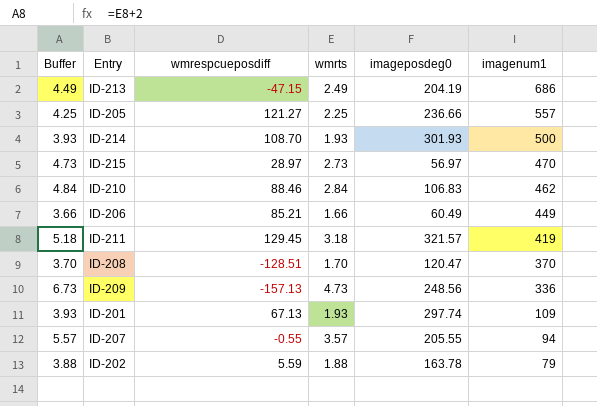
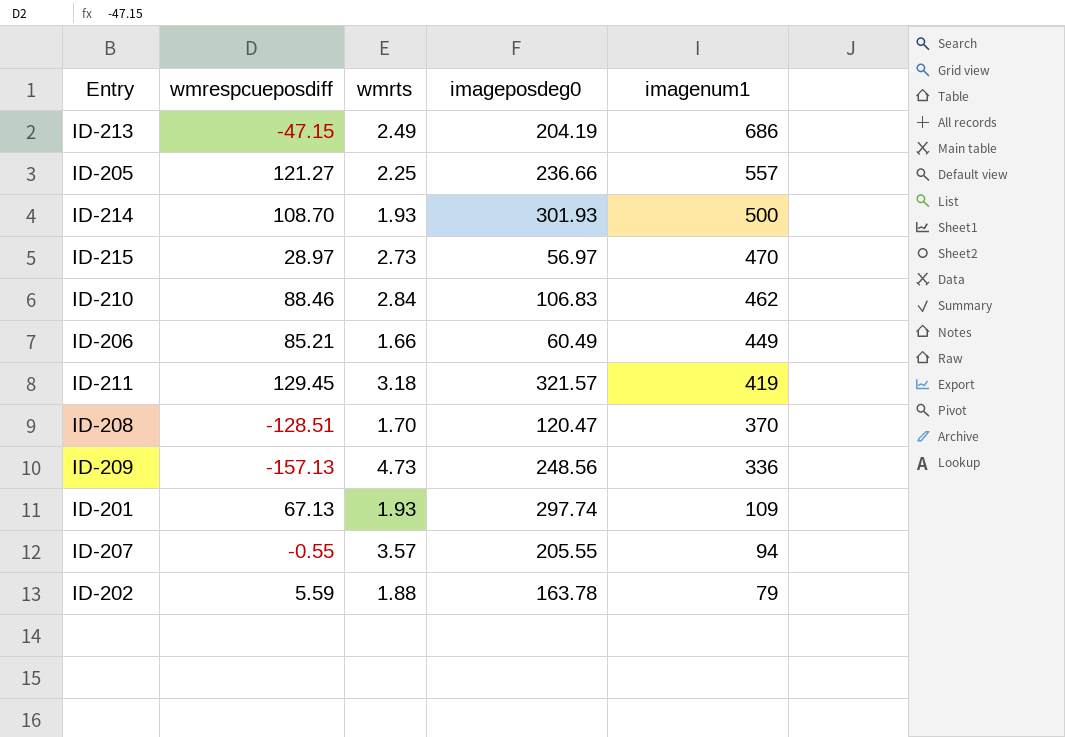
column Buffer | formula: [wmrts] + 2 -> none

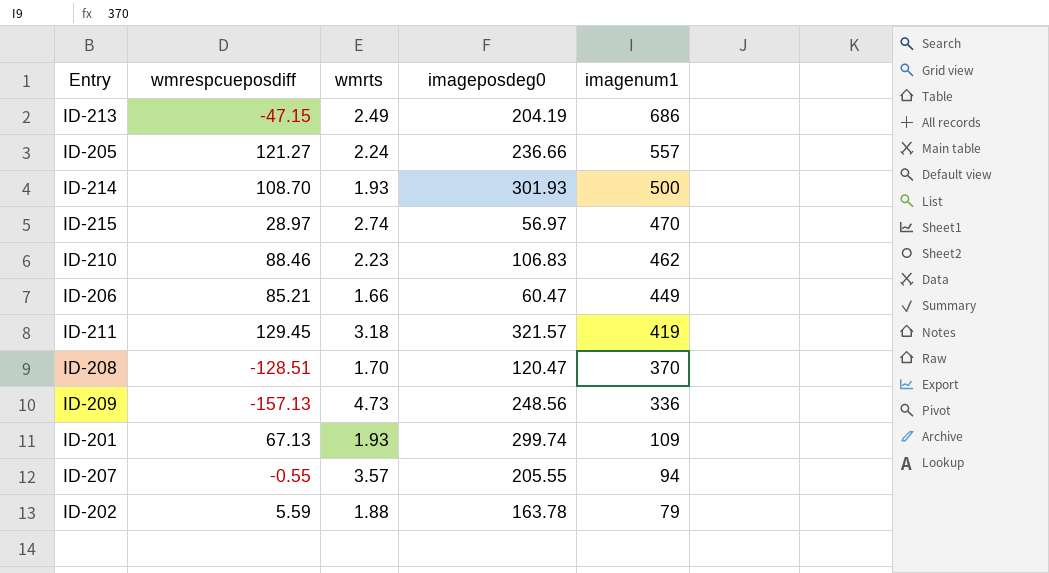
ID-205 | wmrts: 2.25 -> 2.24
ID-215 | wmrts: 2.73 -> 2.74
ID-210 | wmrts: 2.84 -> 2.23
ID-206 | imageposdeg0: 60.49 -> 60.47
ID-201 | imageposdeg0: 297.74 -> 299.74

